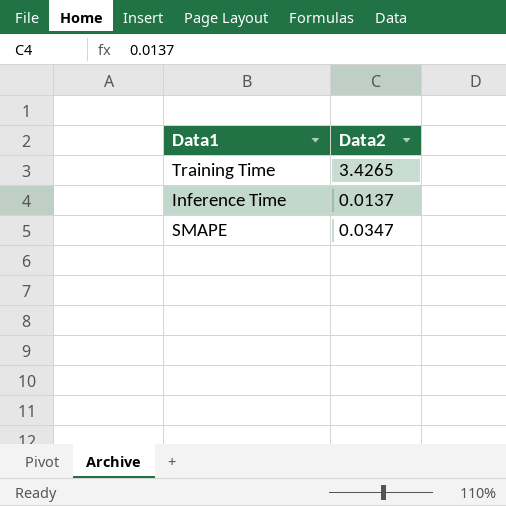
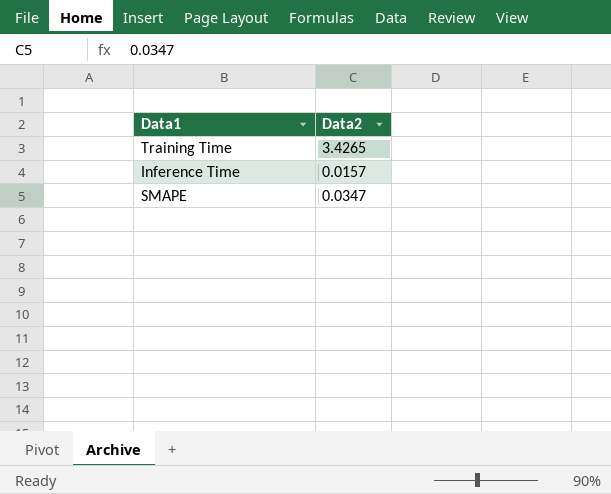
Inference Time | Data2: 0.0137 -> 0.0157

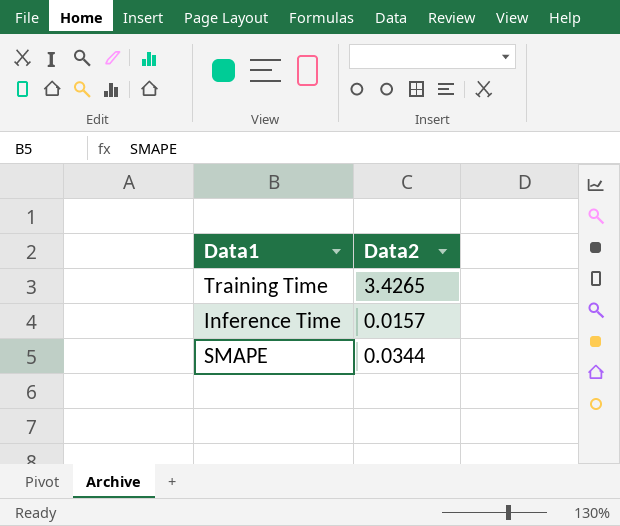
SMAPE | Data2: 0.0347 -> 0.0344

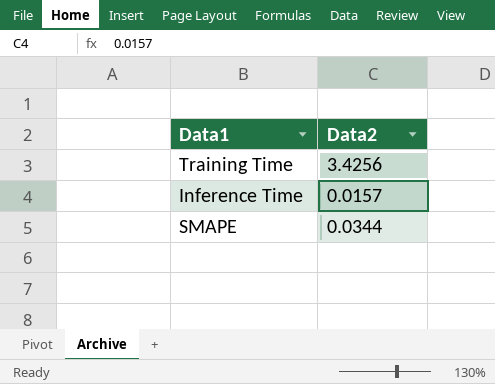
Training Time | Data2: 3.4265 -> 3.4256

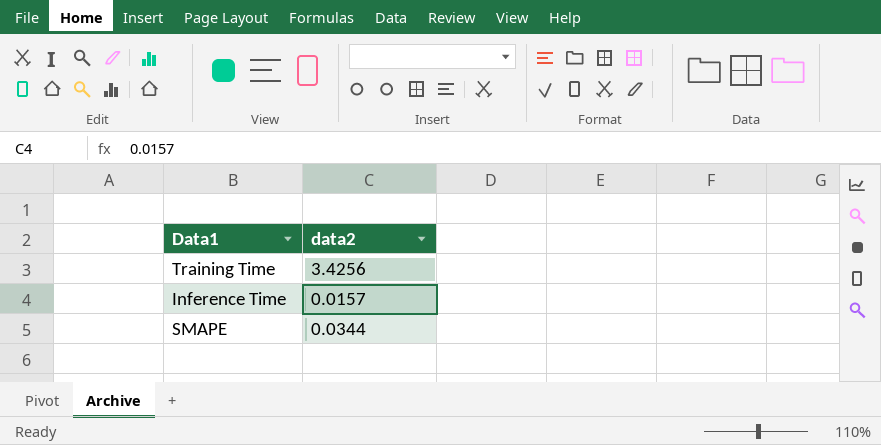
column name: Data2 -> data2

